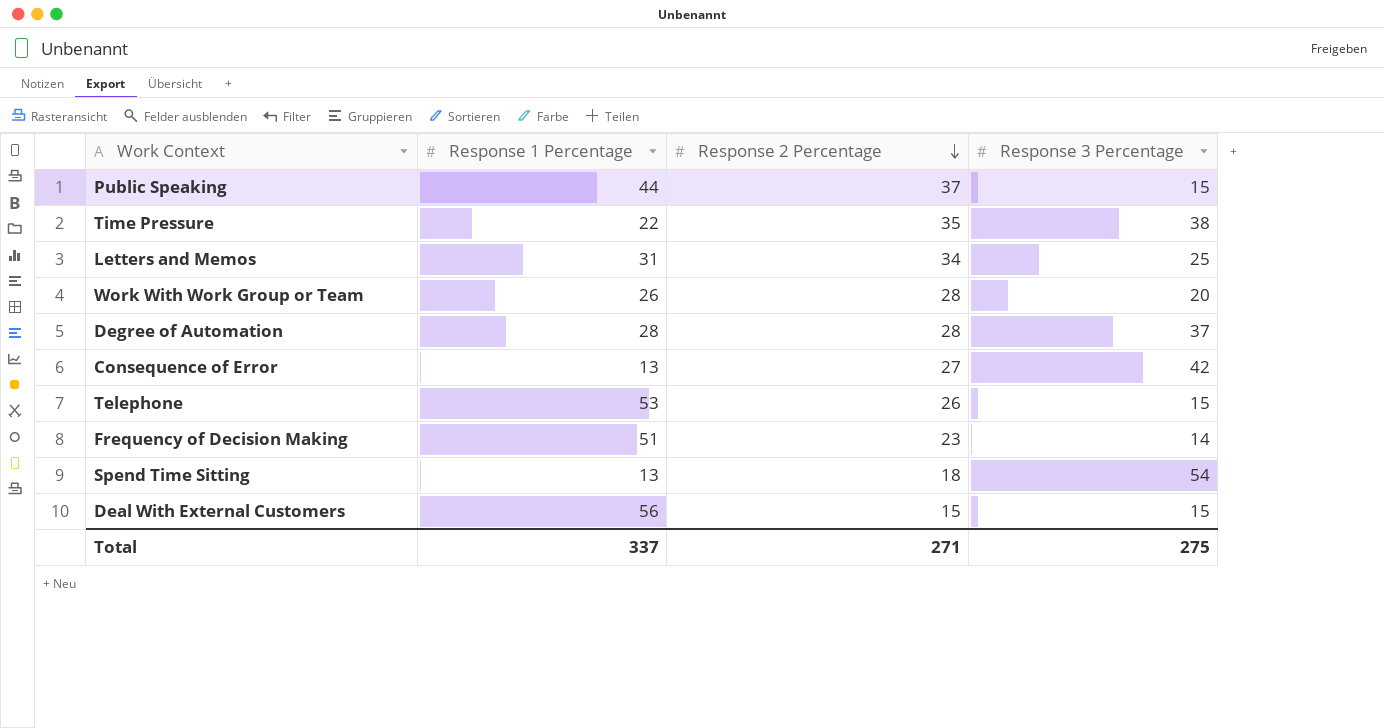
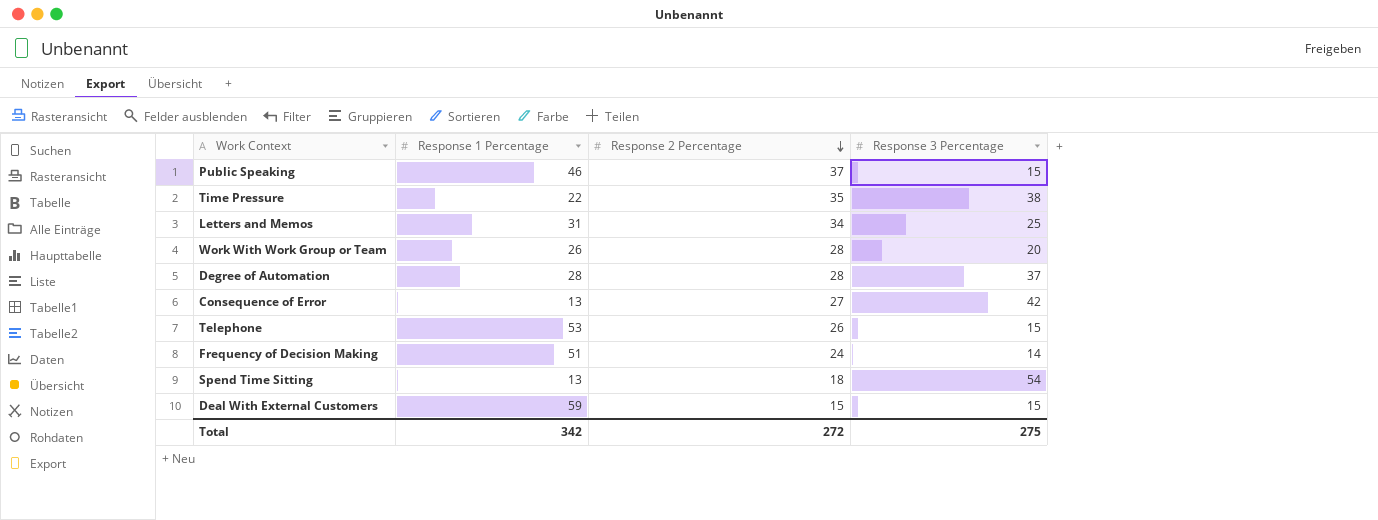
Public Speaking | Response 1 Percentage: 44 -> 46
Frequency of Decision Making | Response 2 Percentage: 23 -> 24
Deal With External Customers | Response 1 Percentage: 56 -> 59
Total | Response 1 Percentage: 337 -> 342
Total | Response 2 Percentage: 271 -> 272

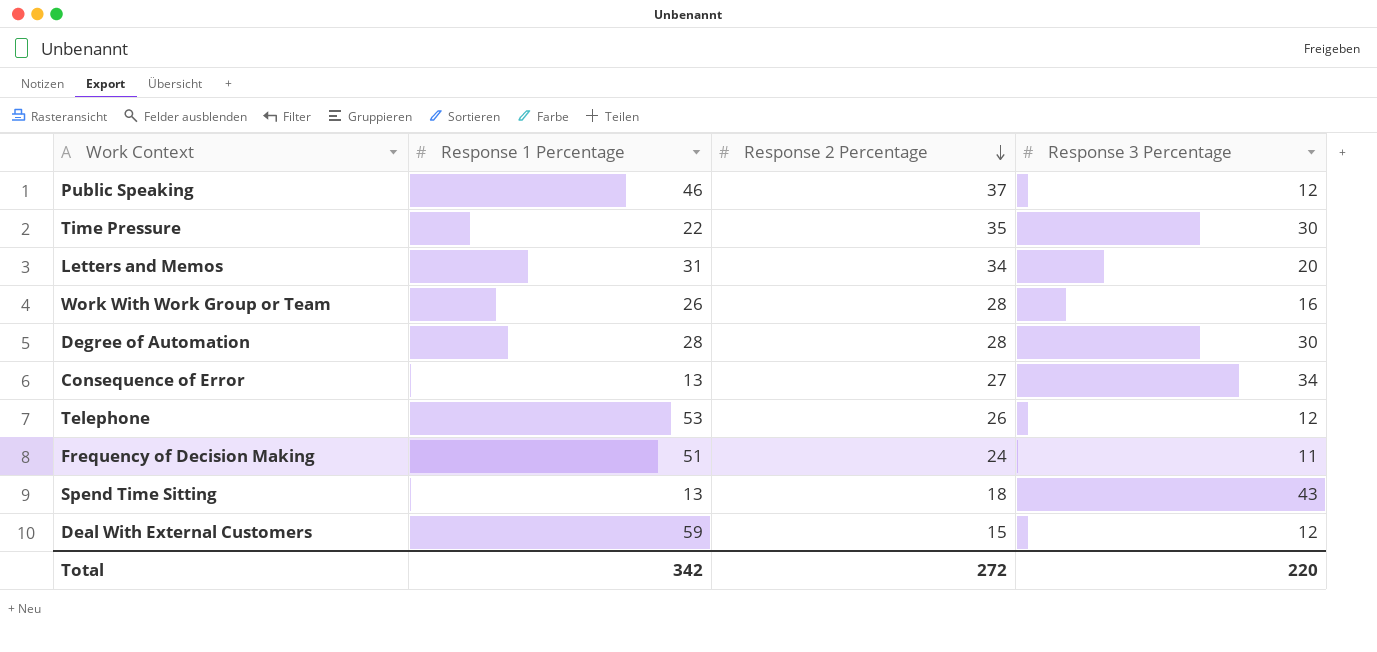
Public Speaking | Response 3 Percentage: 15 -> 12
Time Pressure | Response 3 Percentage: 38 -> 30
Letters and Memos | Response 3 Percentage: 25 -> 20
Work With Work Group or Team | Response 3 Percentage: 20 -> 16
Degree of Automation | Response 3 Percentage: 37 -> 30
Consequence of Error | Response 3 Percentage: 42 -> 34
Telephone | Response 3 Percentage: 15 -> 12
Frequency of Decision Making | Response 3 Percentage: 14 -> 11
Spend Time Sitting | Response 3 Percentage: 54 -> 43
Deal With External Customers | Response 3 Percentage: 15 -> 12
Total | Response 3 Percentage: 275 -> 220

